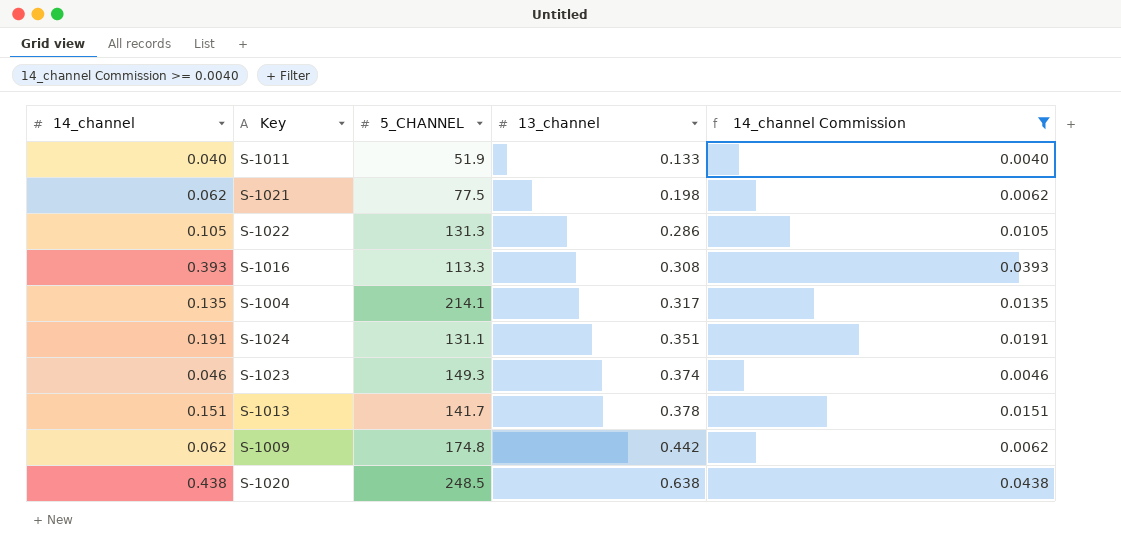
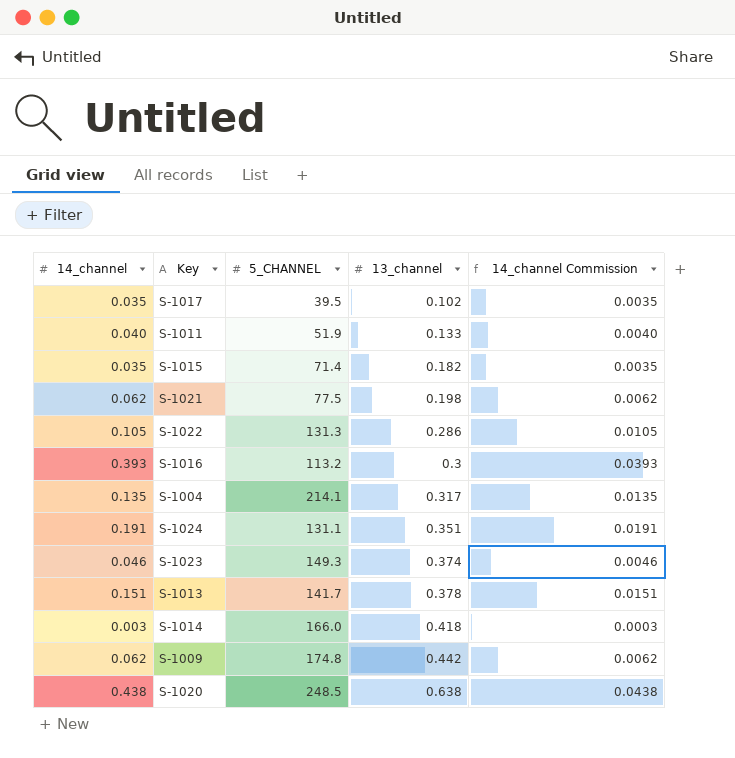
filter: 14_channel Commission >= 0.0040 -> none
S-1016 | 5_CHANNEL: 113.3 -> 113.2
S-1016 | 13_channel: 0.308 -> 0.3

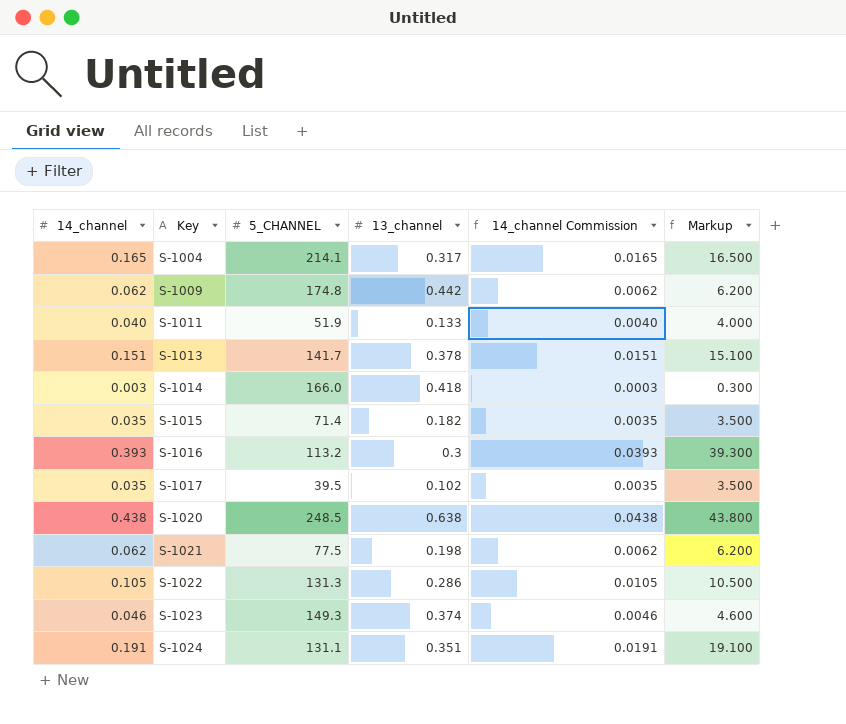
row order: 13_channel ascending -> Key ascending
column Markup | formula: none -> [14_channel] * 100
S-1004 | 14_channel: 0.135 -> 0.165
S-1004 | 14_channel Commission: 0.0135 -> 0.0165

